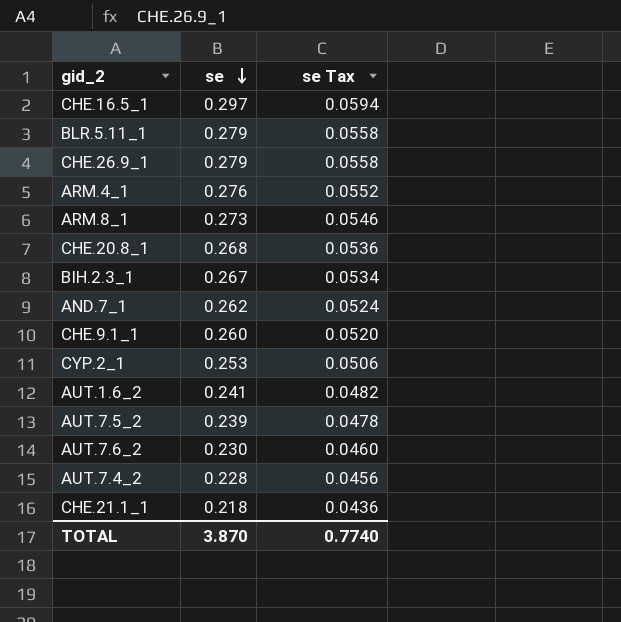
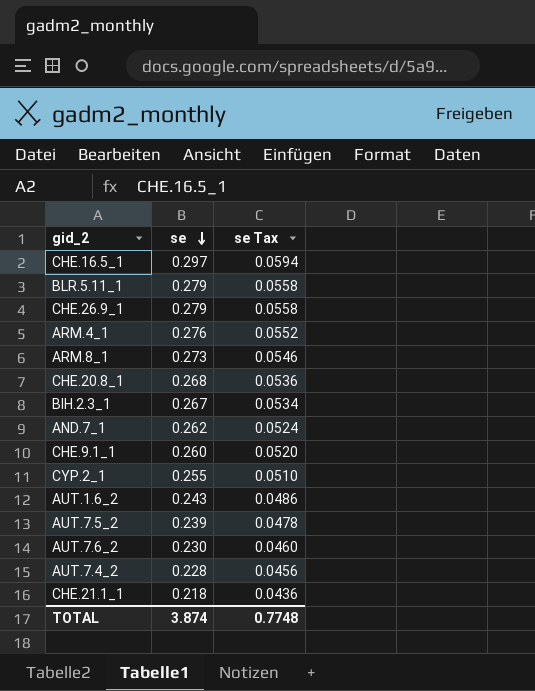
CYP.2_1 | se: 0.253 -> 0.255
CYP.2_1 | se Tax: 0.0506 -> 0.0510
AUT.1.6_2 | se: 0.241 -> 0.243
AUT.1.6_2 | se Tax: 0.0482 -> 0.0486
TOTAL | se: 3.870 -> 3.874
TOTAL | se Tax: 0.7740 -> 0.7748

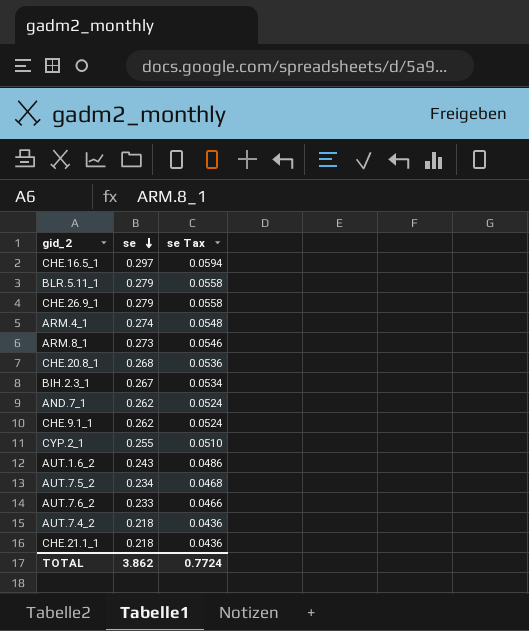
ARM.4_1 | se: 0.276 -> 0.274
ARM.4_1 | se Tax: 0.0552 -> 0.0548
CHE.9.1_1 | se: 0.260 -> 0.262
CHE.9.1_1 | se Tax: 0.0520 -> 0.0524
AUT.7.5_2 | se: 0.239 -> 0.234
AUT.7.5_2 | se Tax: 0.0478 -> 0.0468
AUT.7.6_2 | se: 0.230 -> 0.233
AUT.7.6_2 | se Tax: 0.0460 -> 0.0466
AUT.7.4_2 | se: 0.228 -> 0.218
AUT.7.4_2 | se Tax: 0.0456 -> 0.0436
TOTAL | se: 3.874 -> 3.862
TOTAL | se Tax: 0.7748 -> 0.7724

